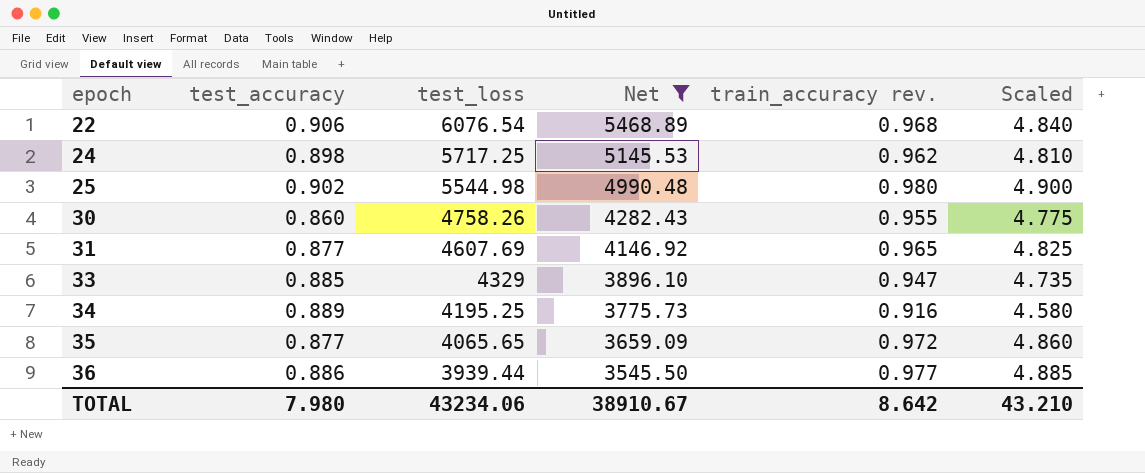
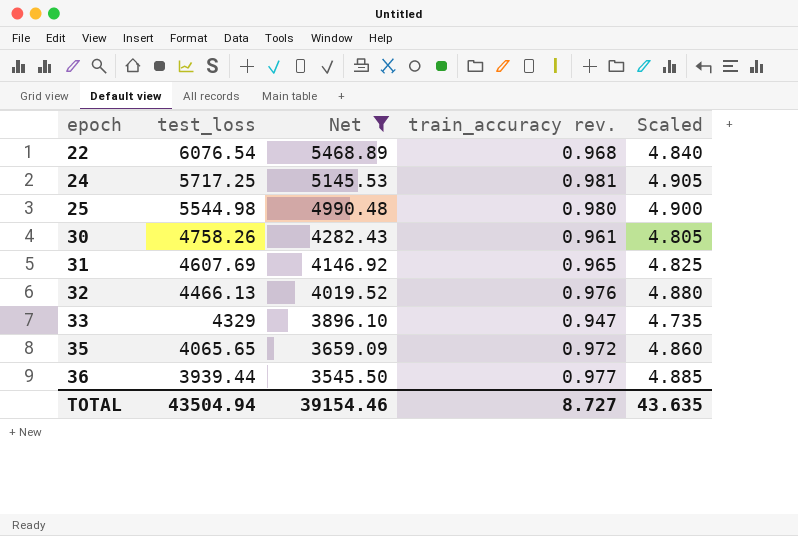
column test_accuracy | position: 2 -> none
row 34: 0.889 | 4195.25 | 3775.73 | 0.916 | 4.580 -> none
24 | train_accuracy rev.: 0.962 -> 0.981
24 | Scaled: 4.810 -> 4.905
30 | train_accuracy rev.: 0.955 -> 0.961
30 | Scaled: 4.775 -> 4.805
row 32: none -> 4466.13 | 4019.52 | 0.976 | 4.880
TOTAL | test_loss: 43234.06 -> 43504.94
TOTAL | Net: 38910.67 -> 39154.46
TOTAL | train_accuracy rev.: 8.642 -> 8.727
TOTAL | Scaled: 43.210 -> 43.635

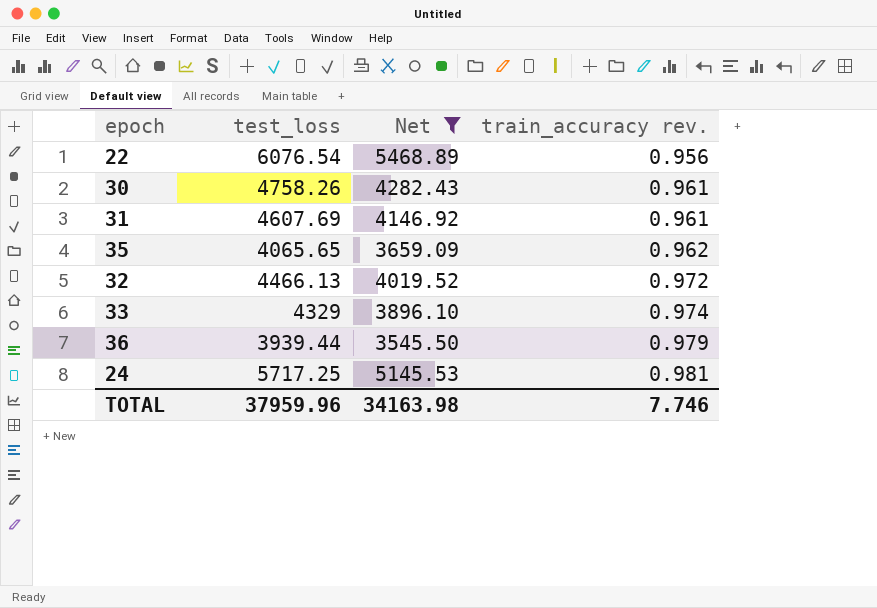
row order: epoch ascending -> train_accuracy rev. ascending
column Scaled | formula: [train_accuracy rev.] * 5 -> none
row 25: 5544.98 | 4990.48 | 0.980 | 4.900 -> none
22 | train_accuracy rev.: 0.968 -> 0.956
31 | train_accuracy rev.: 0.965 -> 0.961
35 | train_accuracy rev.: 0.972 -> 0.962
32 | train_accuracy rev.: 0.976 -> 0.972
33 | train_accuracy rev.: 0.947 -> 0.974
36 | train_accuracy rev.: 0.977 -> 0.979
TOTAL | test_loss: 43504.94 -> 37959.96
TOTAL | Net: 39154.46 -> 34163.98
TOTAL | train_accuracy rev.: 8.727 -> 7.746

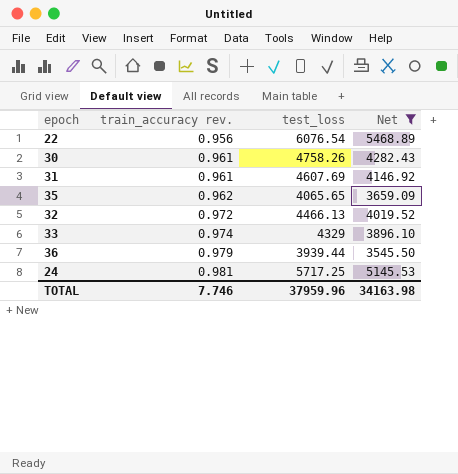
column train_accuracy rev. | position: 4 -> 2

